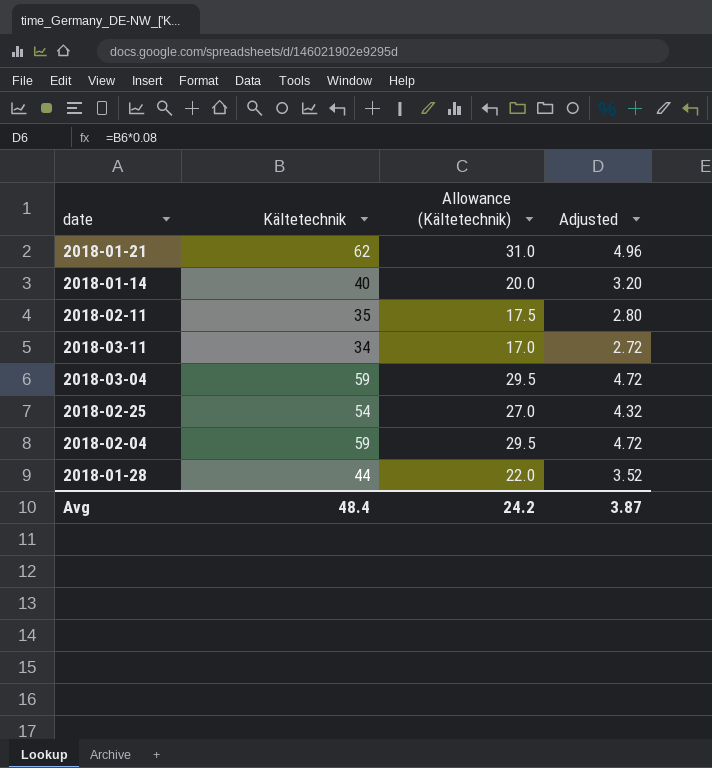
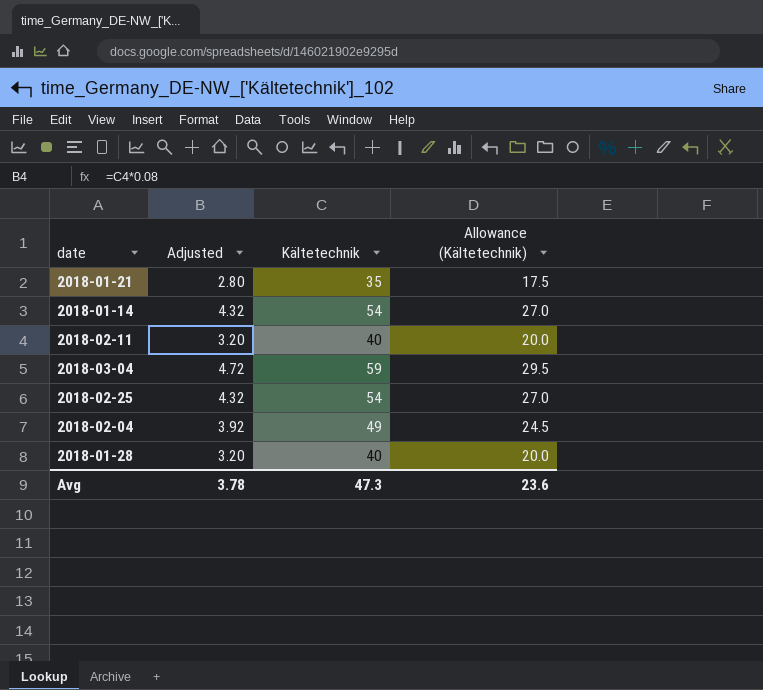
column Adjusted | position: 4 -> 2
row 2018-03-11: 34 | 17.0 | 2.72 -> none
2018-01-21 | Adjusted: 4.96 -> 2.80
2018-01-21 | Kältetechnik: 62 -> 35
2018-01-21 | Allowance (Kältetechnik): 31.0 -> 17.5
2018-01-14 | Adjusted: 3.20 -> 4.32
2018-01-14 | Kältetechnik: 40 -> 54
2018-01-14 | Allowance (Kältetechnik): 20.0 -> 27.0
2018-02-11 | Adjusted: 2.80 -> 3.20
2018-02-11 | Kältetechnik: 35 -> 40
2018-02-11 | Allowance (Kältetechnik): 17.5 -> 20.0
2018-02-04 | Adjusted: 4.72 -> 3.92
2018-02-04 | Kältetechnik: 59 -> 49
2018-02-04 | Allowance (Kältetechnik): 29.5 -> 24.5
2018-01-28 | Adjusted: 3.52 -> 3.20
2018-01-28 | Kältetechnik: 44 -> 40
2018-01-28 | Allowance (Kältetechnik): 22.0 -> 20.0
Avg | Adjusted: 3.87 -> 3.78
Avg | Kältetechnik: 48.4 -> 47.3
Avg | Allowance (Kältetechnik): 24.2 -> 23.6

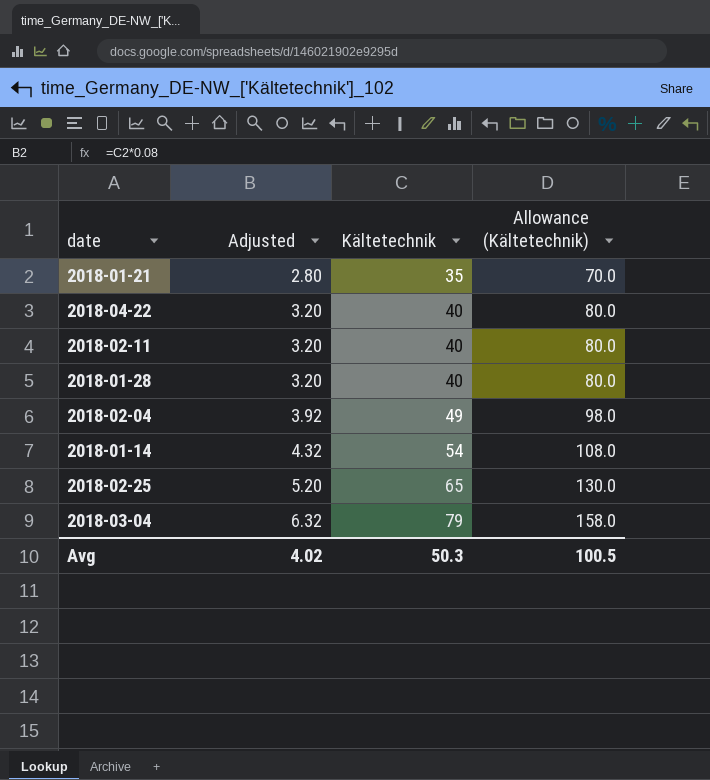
row order: none -> Adjusted ascending
column Allowance (Kältetechnik) | formula: [Kältetechnik] * 0.5 -> [Kältetechnik] * 2
row 2018-04-22: none -> 3.20 | 40 | 80.0
2018-02-25 | Adjusted: 4.32 -> 5.20
2018-02-25 | Kältetechnik: 54 -> 65
2018-03-04 | Adjusted: 4.72 -> 6.32
2018-03-04 | Kältetechnik: 59 -> 79
Avg | Adjusted: 3.78 -> 4.02
Avg | Kältetechnik: 47.3 -> 50.3
Avg | Allowance (Kältetechnik): 23.6 -> 100.5

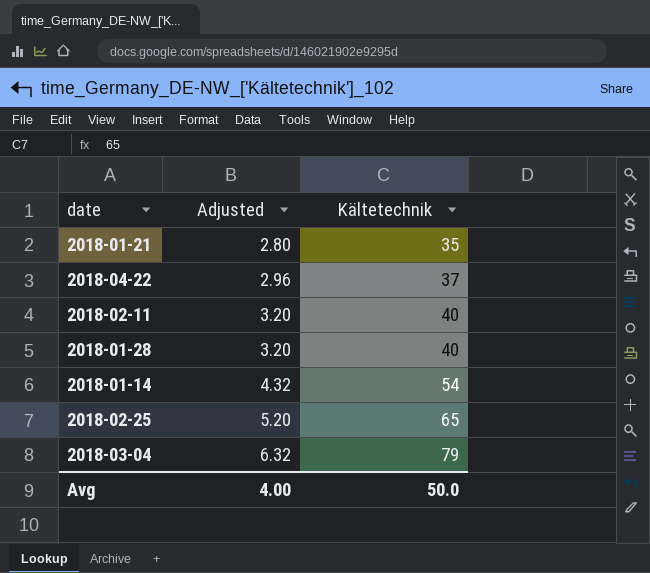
column Allowance (Kältetechnik) | formula: [Kältetechnik] * 2 -> none
row 2018-02-04: 3.92 | 49 | 98.0 -> none
2018-04-22 | Adjusted: 3.20 -> 2.96
2018-04-22 | Kältetechnik: 40 -> 37
Avg | Adjusted: 4.02 -> 4.00
Avg | Kältetechnik: 50.3 -> 50.0

